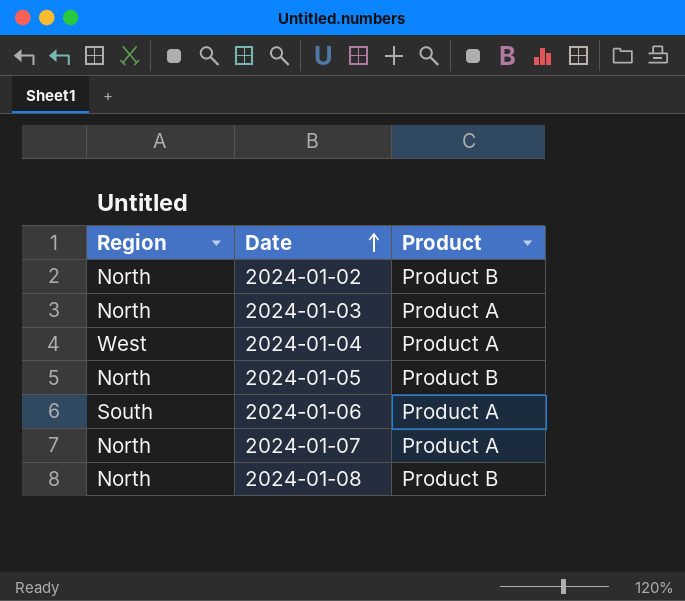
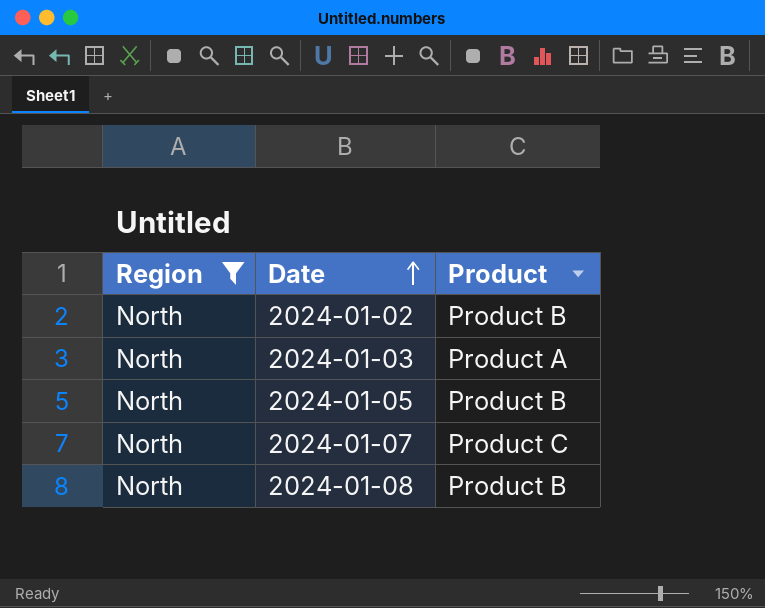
filter: none -> Region = North
2024-01-07 | Product: Product A -> Product C

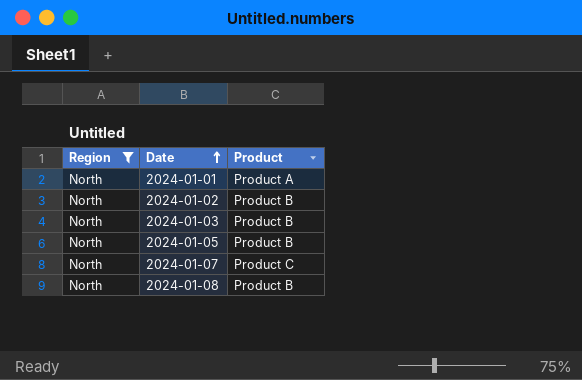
row 2024-01-01: none -> North | Product A
2024-01-03 | Product: Product A -> Product B

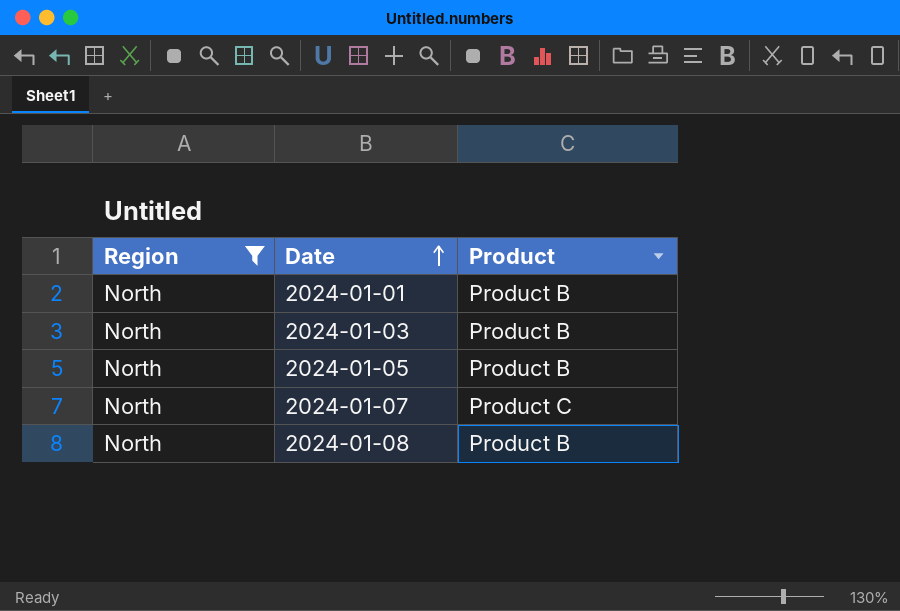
row 2024-01-02: North | Product B -> none
2024-01-01 | Product: Product A -> Product B

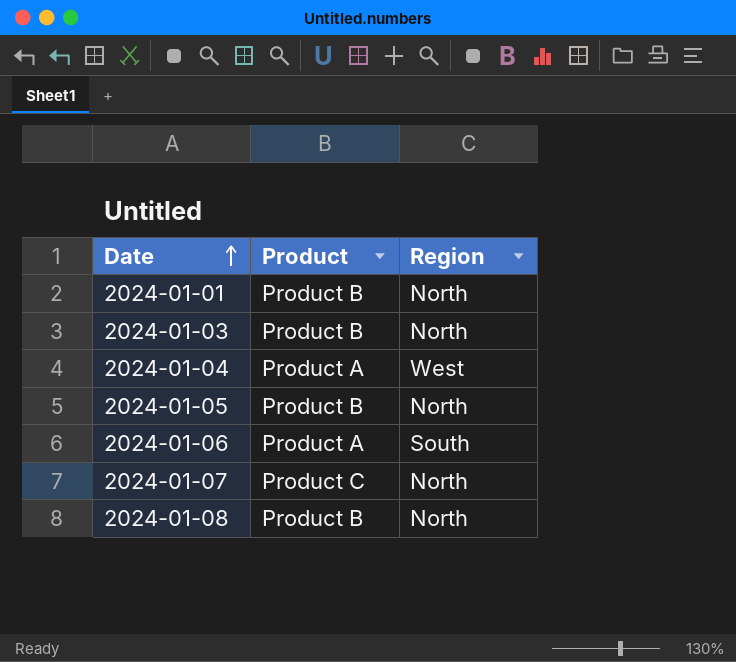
filter: Region = North -> none
column Region | position: 1 -> 3

